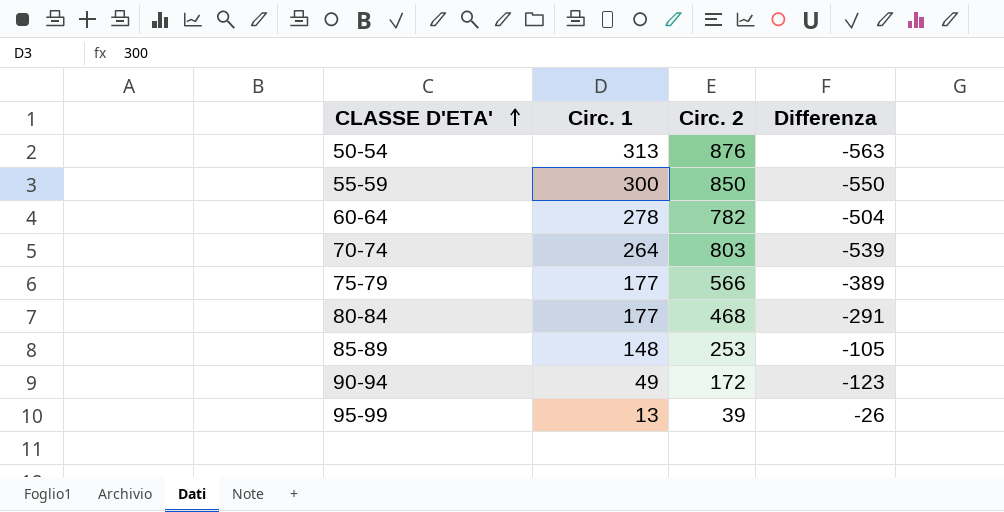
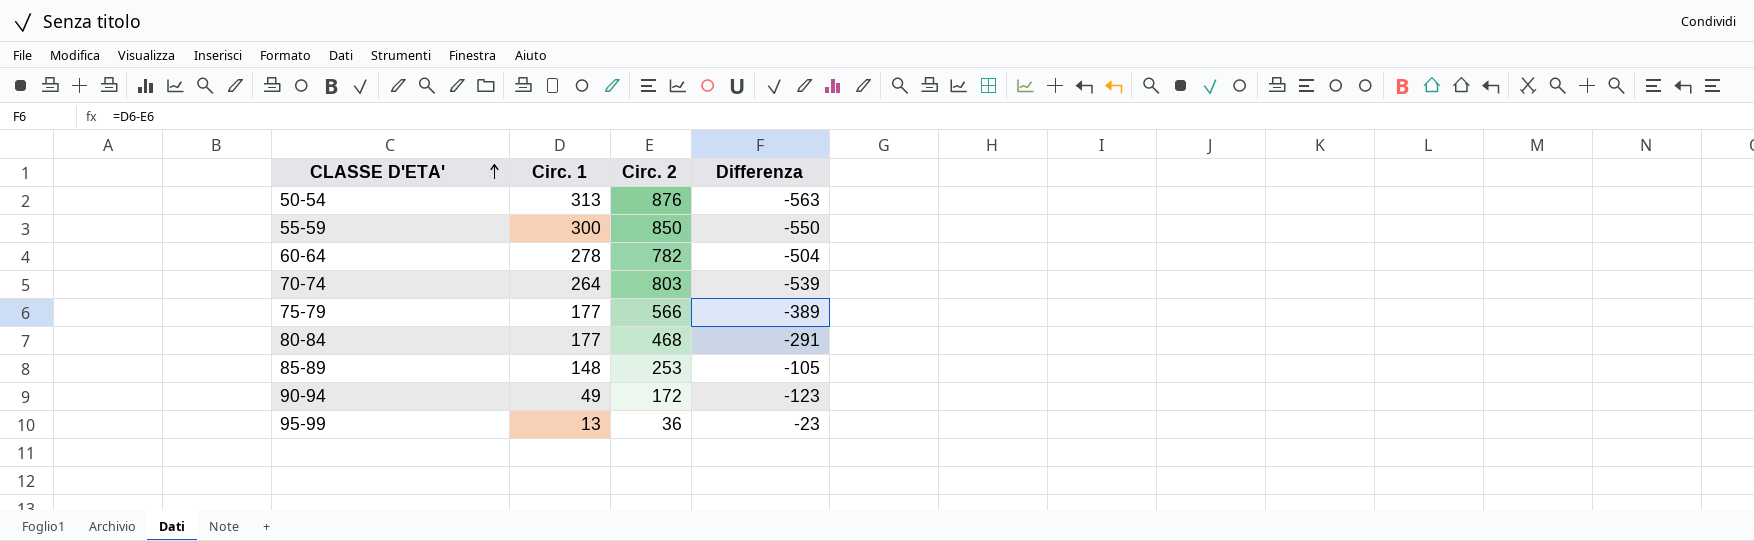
95-99 | Circ. 2: 39 -> 36
95-99 | Differenza: -26 -> -23

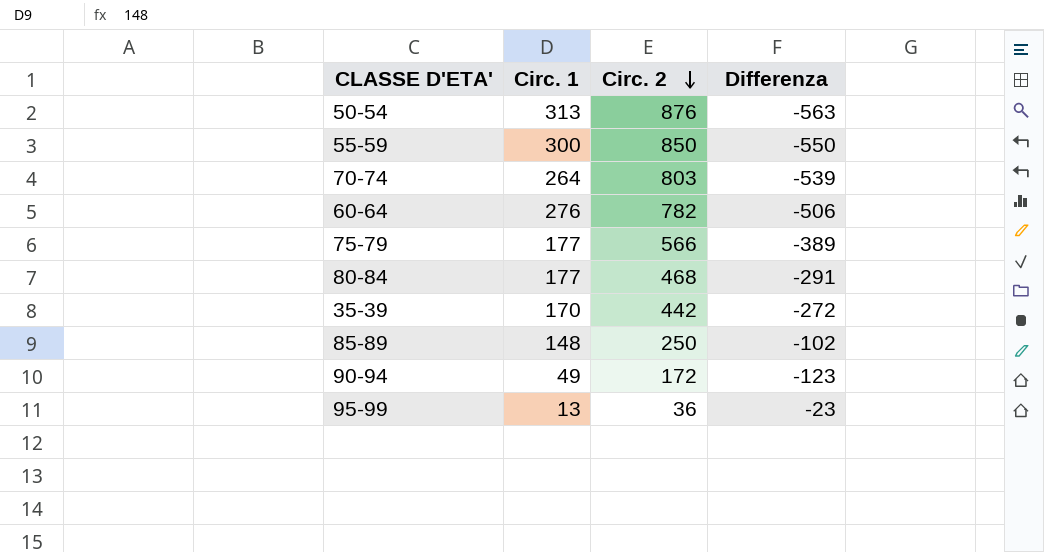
row order: CLASSE D'ETA' ascending -> Circ. 2 descending
60-64 | Circ. 1: 278 -> 276
60-64 | Differenza: -504 -> -506
row 35-39: none -> 170 | 442 | -272
85-89 | Circ. 2: 253 -> 250
85-89 | Differenza: -105 -> -102

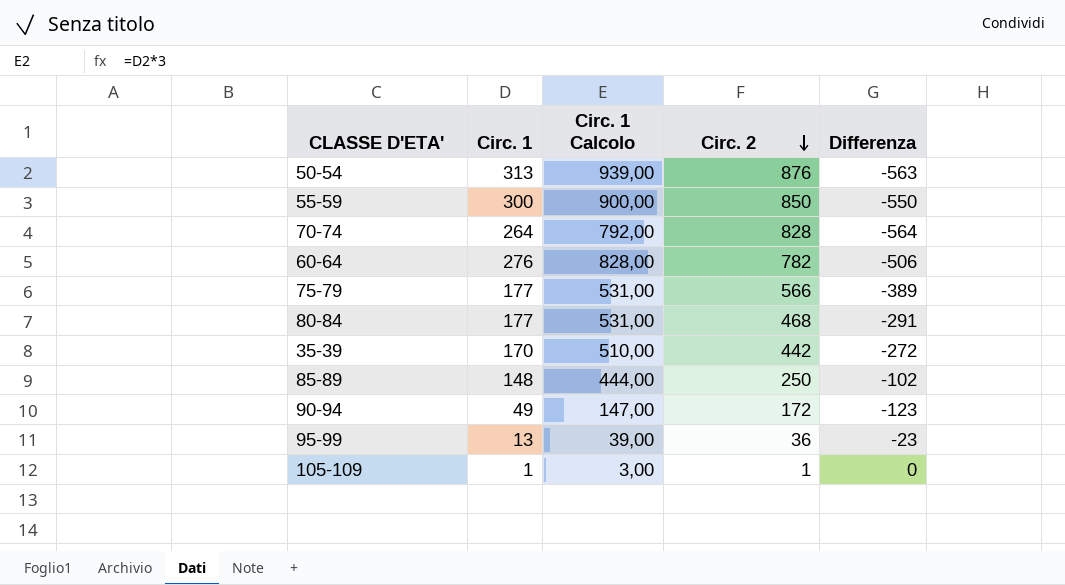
column Circ. 1 Calcolo | formula: none -> [Circ. 1] * 3
70-74 | Circ. 2: 803 -> 828
70-74 | Differenza: -539 -> -564
row 105-109: none -> 1 | 3,00 | 1 | 0

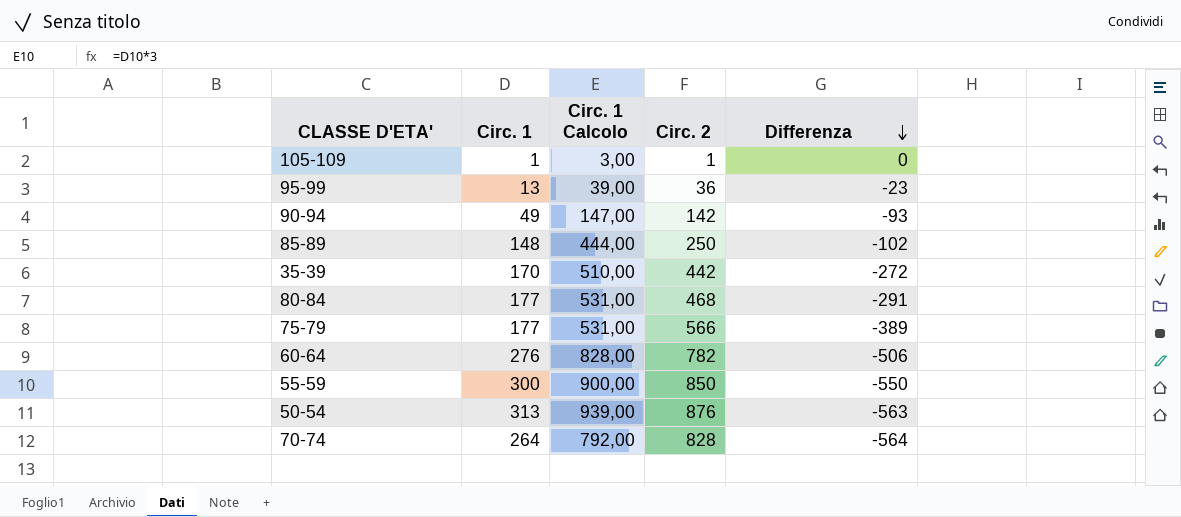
row order: Circ. 2 descending -> Differenza descending
90-94 | Circ. 2: 172 -> 142
90-94 | Differenza: -123 -> -93

